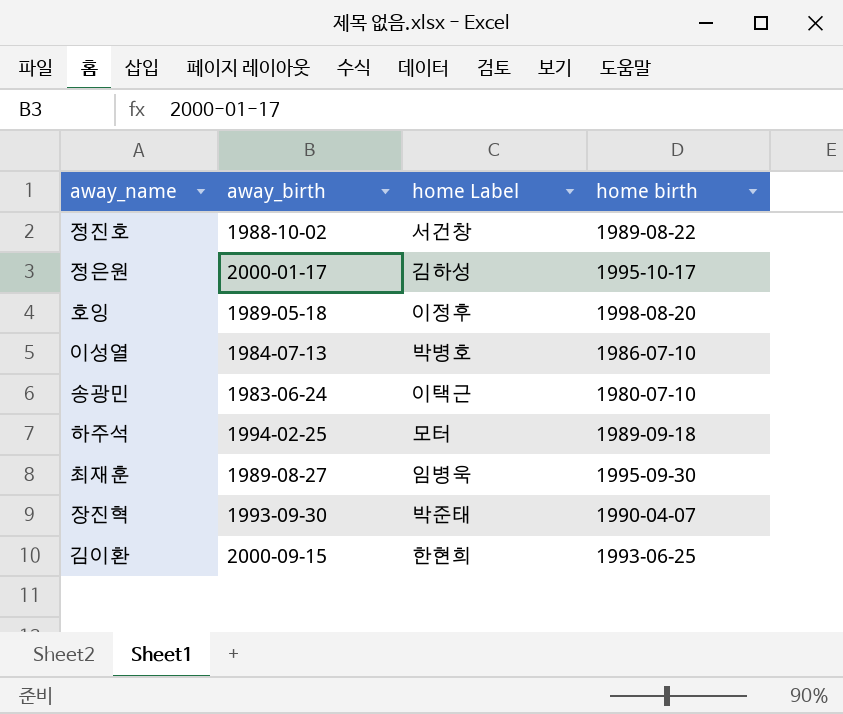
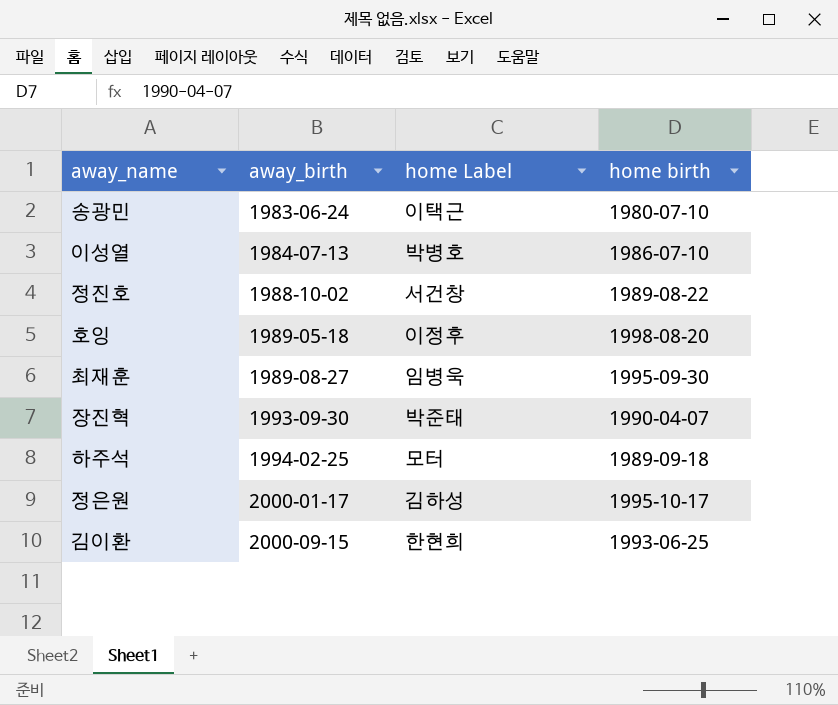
row order: none -> away_birth ascending

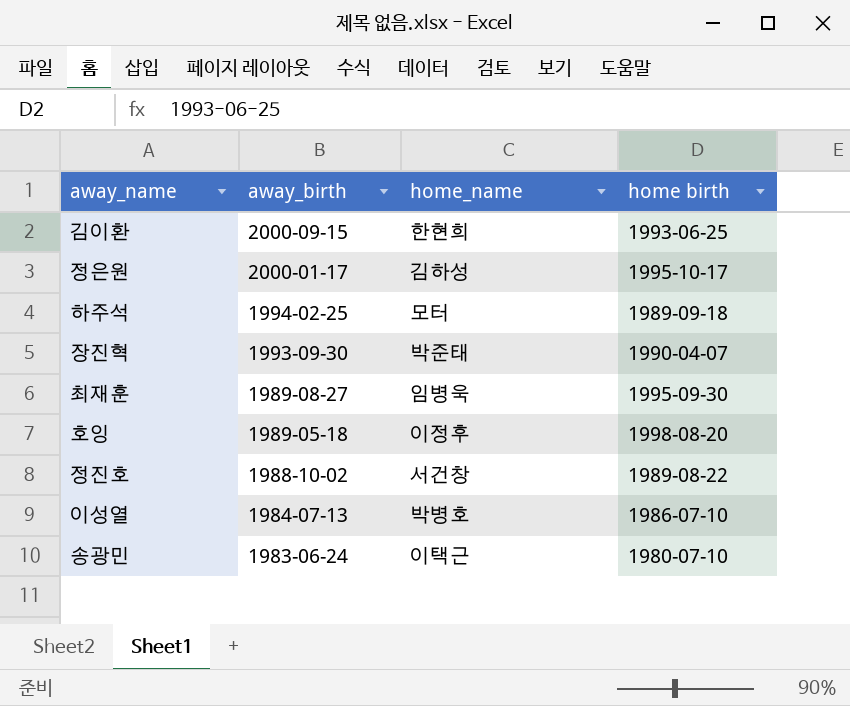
row order: away_birth ascending -> away_birth descending
column name: home Label -> home_name

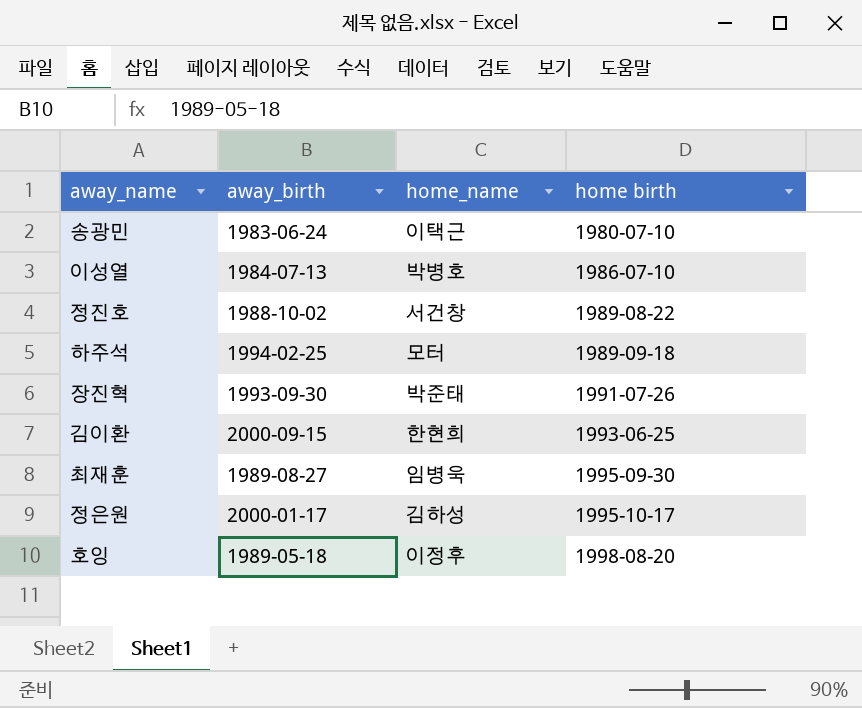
row order: away_birth descending -> home birth ascending
장진혁 | home birth: 1990-04-07 -> 1991-07-26

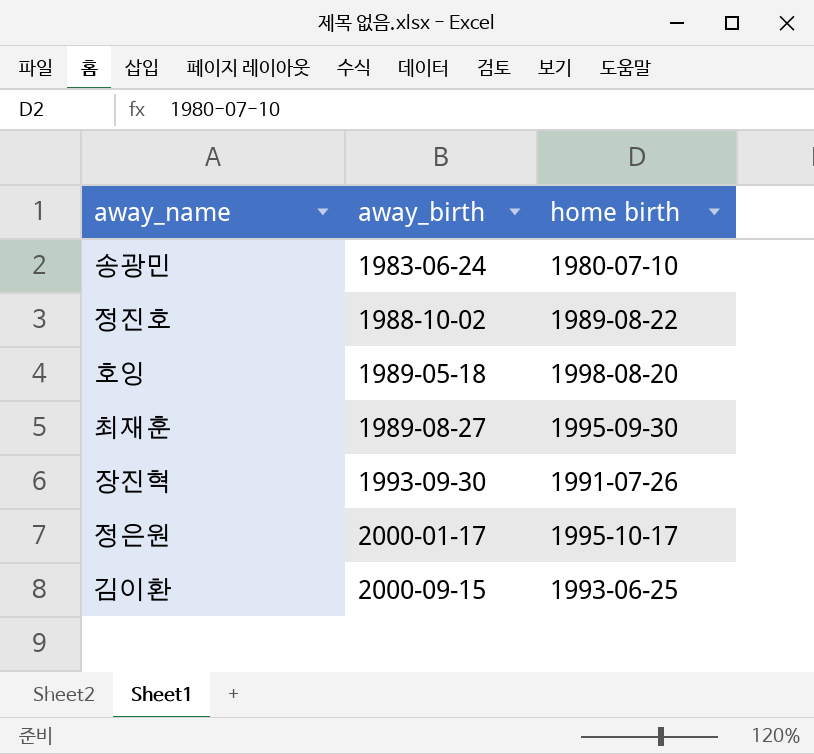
row order: home birth ascending -> away_birth ascending
column home_name | position: 3 -> none
row 이성열: 1984-07-13 | 박병호 | 1986-07-10 -> none
row 하주석: 1994-02-25 | 모터 | 1989-09-18 -> none

